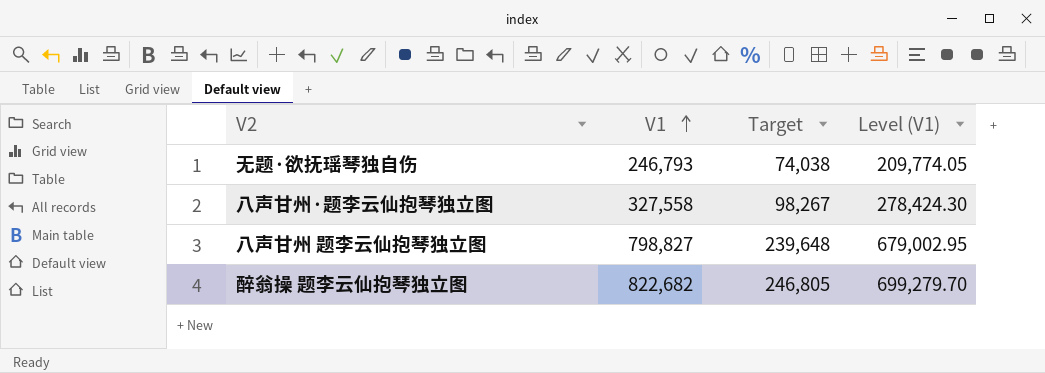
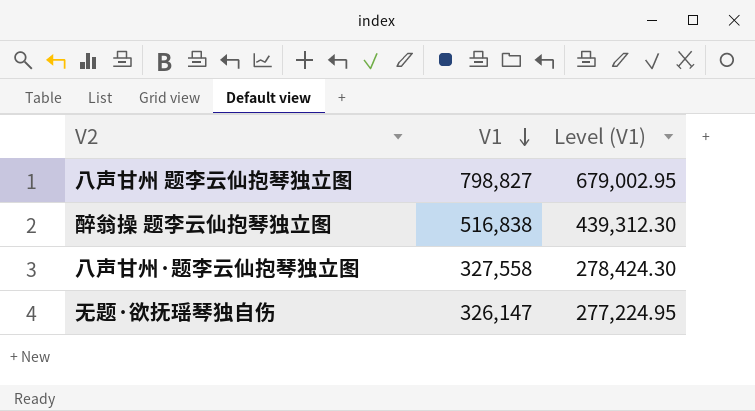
row order: V1 ascending -> V1 descending
column Target | formula: [V1] * 0.3 -> none
醉翁操 题李云仙抱琴独立图 | V1: 822,682 -> 516,838
醉翁操 题李云仙抱琴独立图 | Level (V1): 699,279.70 -> 439,312.30
无题·欲抚瑶琴独自伤 | V1: 246,793 -> 326,147
无题·欲抚瑶琴独自伤 | Level (V1): 209,774.05 -> 277,224.95

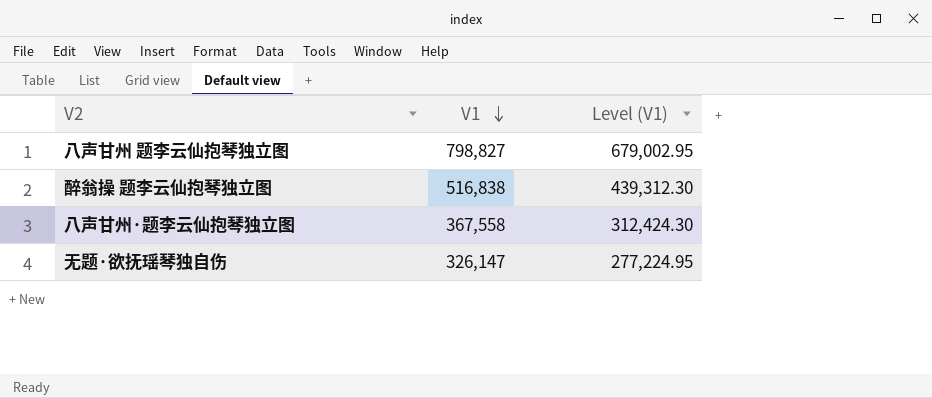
八声甘州·题李云仙抱琴独立图 | V1: 327,558 -> 367,558
八声甘州·题李云仙抱琴独立图 | Level (V1): 278,424.30 -> 312,424.30

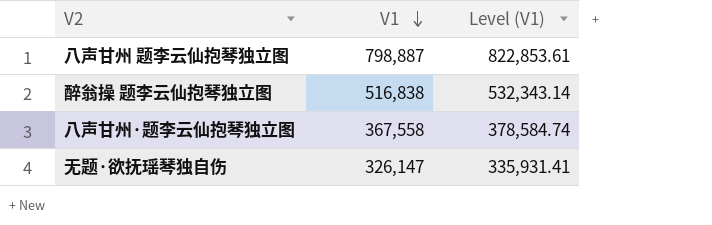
column Level (V1) | formula: [V1] * 0.85 -> [V1] * 1.03
八声甘州 题李云仙抱琴独立图 | V1: 798,827 -> 798,887

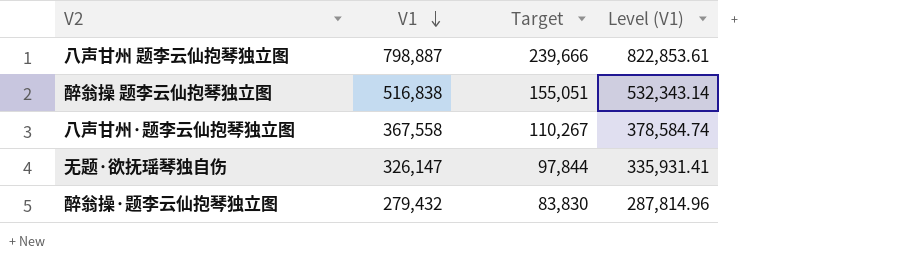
column Target | formula: none -> [V1] * 0.3
row 醉翁操·题李云仙抱琴独立图: none -> 279,432 | 83,830 | 287,814.96

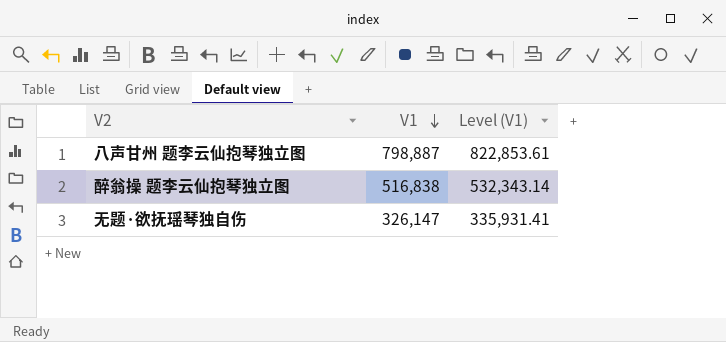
column Target | formula: [V1] * 0.3 -> none
row 八声甘州·题李云仙抱琴独立图: 367,558 | 110,267 | 378,584.74 -> none
row 醉翁操·题李云仙抱琴独立图: 279,432 | 83,830 | 287,814.96 -> none

